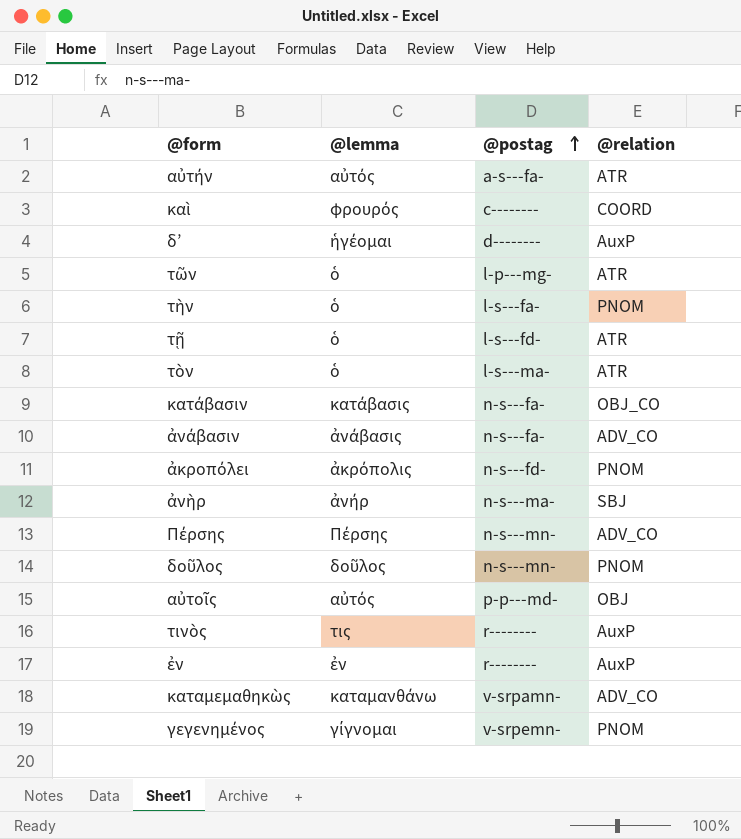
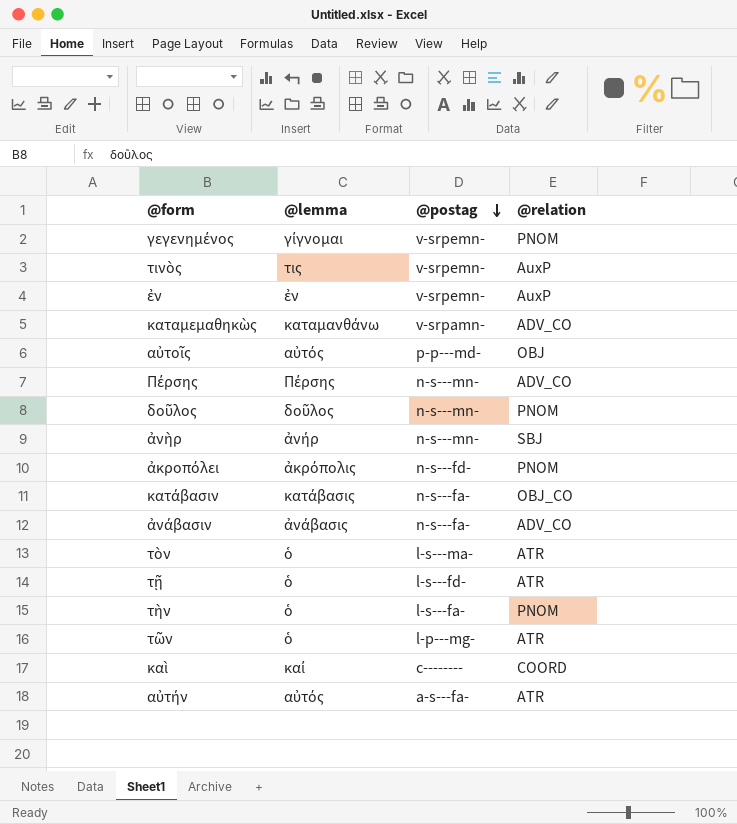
row order: @postag ascending -> @postag descending
row δ’: ἡγέομαι | d-------- | AuxP -> none
τινὸς | @postag: r-------- -> v-srpemn-
ἐν | @postag: r-------- -> v-srpemn-
ἀνὴρ | @postag: n-s---ma- -> n-s---mn-
καὶ | @lemma: φρουρός -> καί

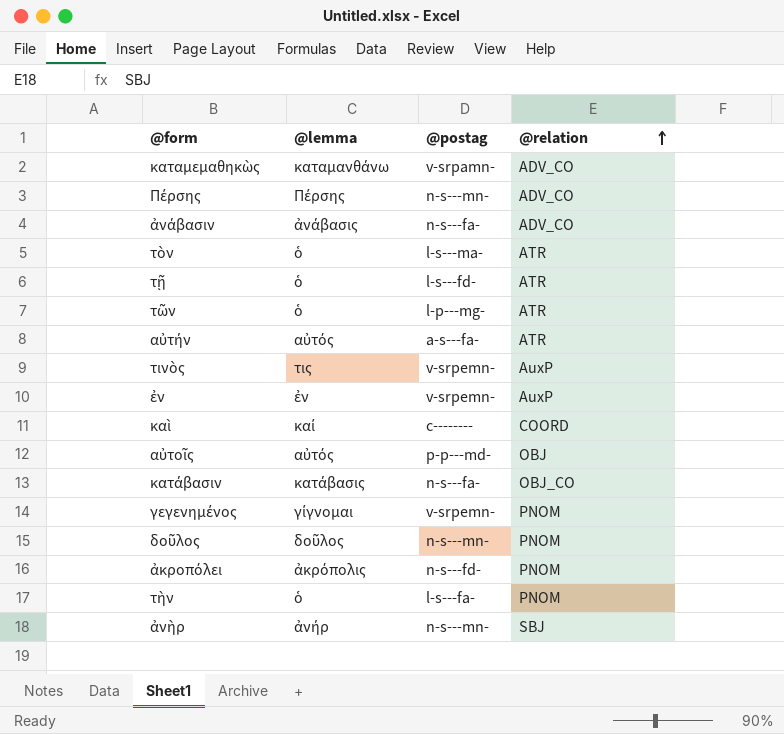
row order: @postag descending -> @relation ascending

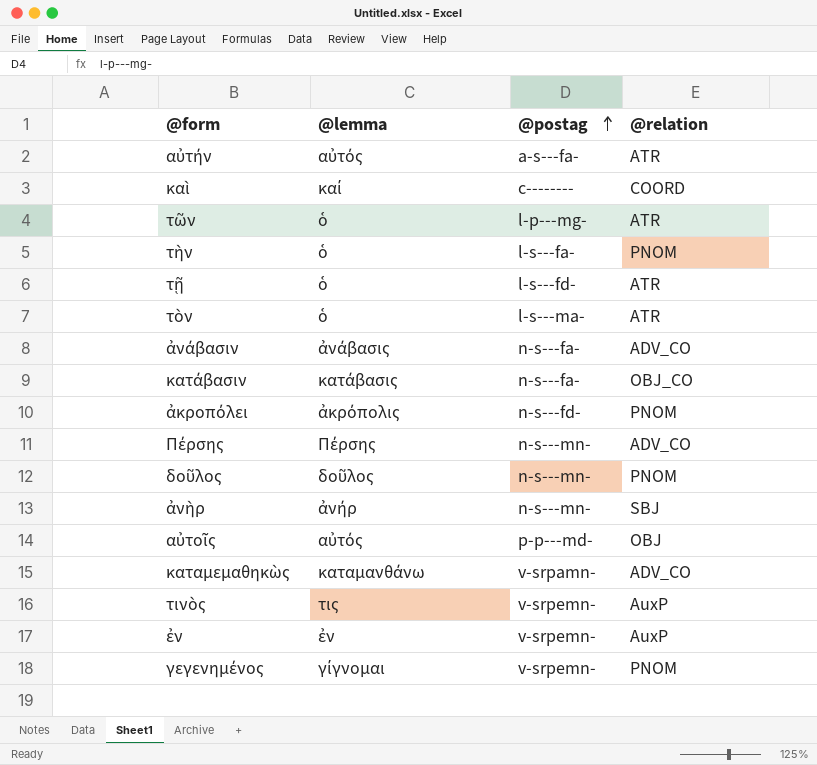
row order: @relation ascending -> @postag ascending

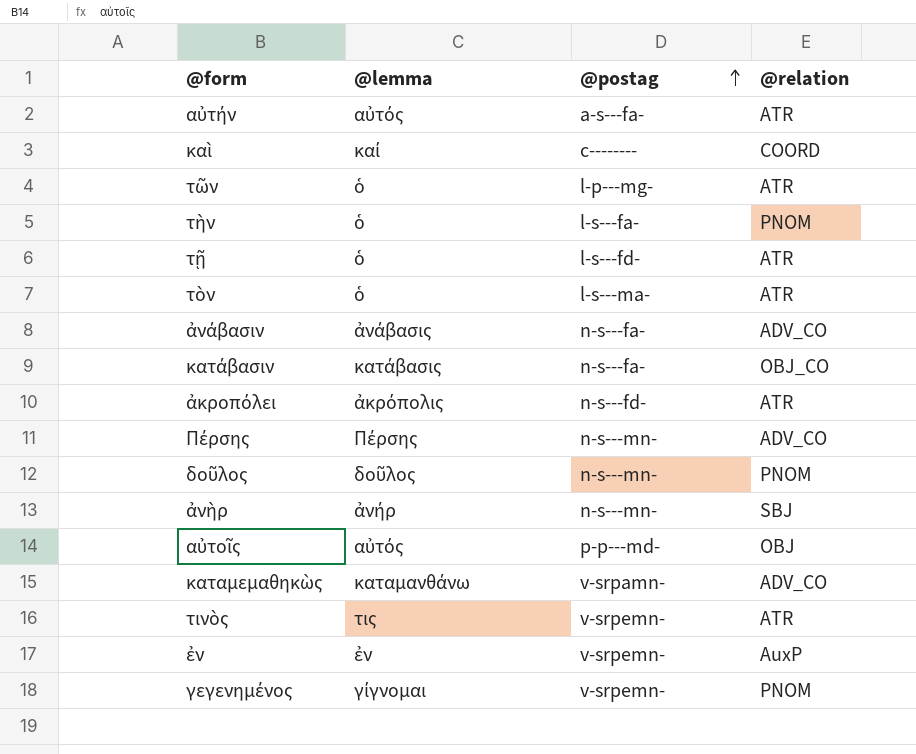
ἀκροπόλει | @relation: PNOM -> ATR
τινὸς | @relation: AuxP -> ATR

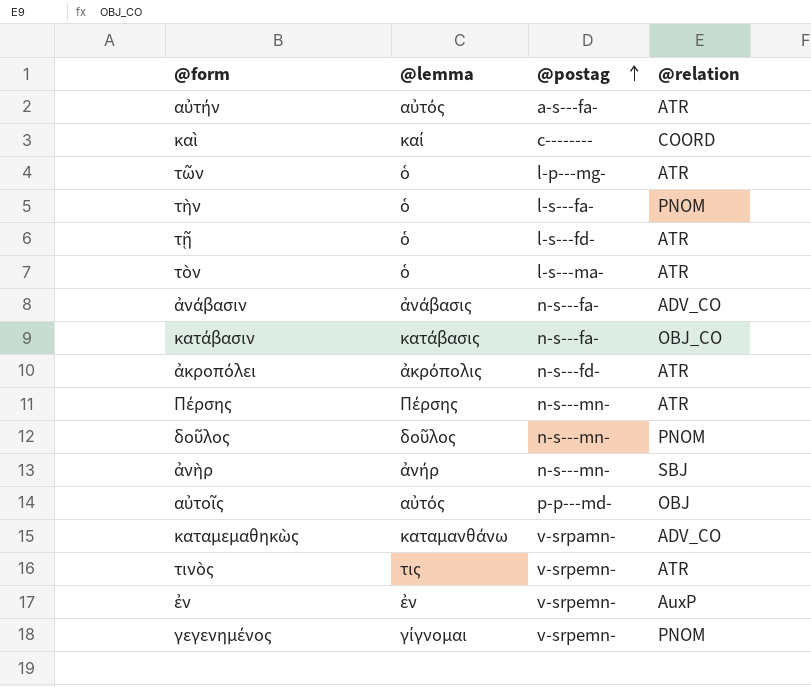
Πέρσης | @relation: ADV_CO -> ATR

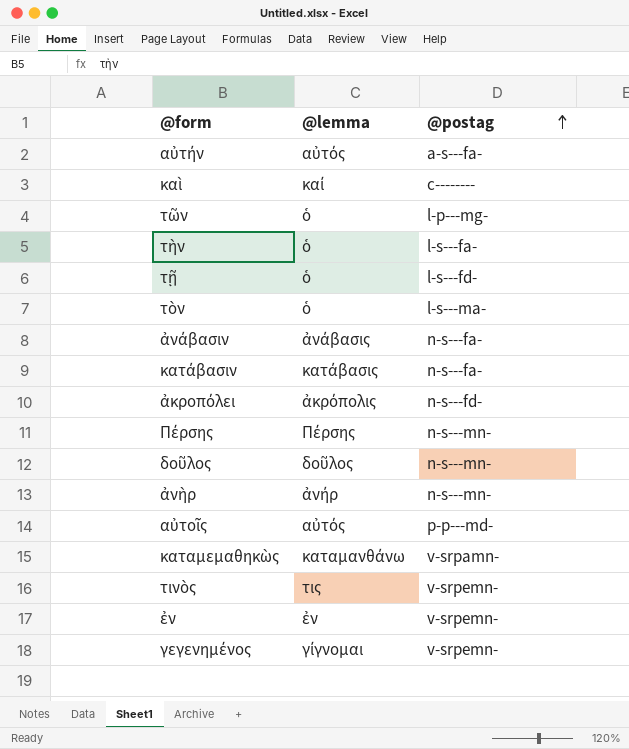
column @relation | position: 4 -> none

